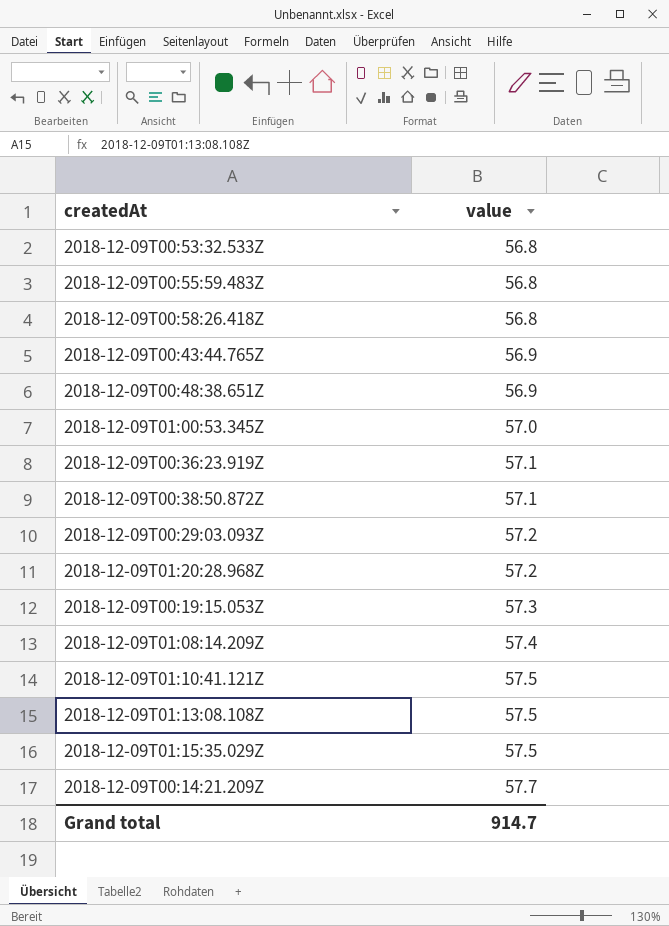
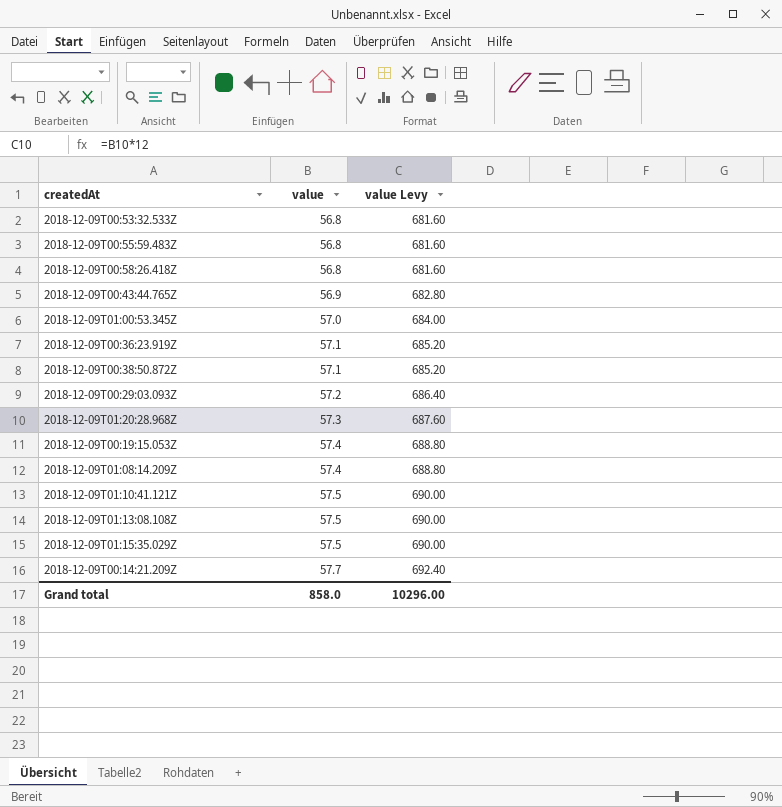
column value Levy | formula: none -> [value] * 12
row 2018-12-09T00:48:38.651Z: 56.9 -> none
2018-12-09T01:20:28.968Z | value: 57.2 -> 57.3
2018-12-09T00:19:15.053Z | value: 57.3 -> 57.4
Grand total | value: 914.7 -> 858.0

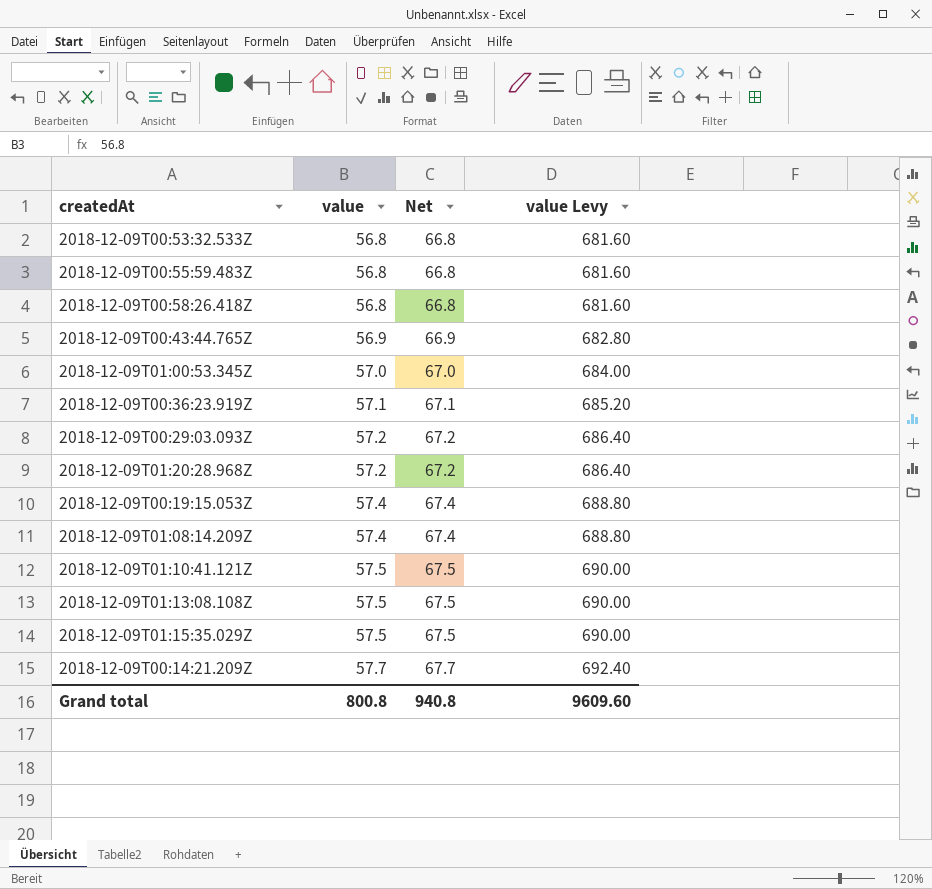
column Net | formula: none -> [value] + 10
row 2018-12-09T00:38:50.872Z: 57.1 | 685.20 -> none
2018-12-09T01:20:28.968Z | value: 57.3 -> 57.2
2018-12-09T01:20:28.968Z | value Levy: 687.60 -> 686.40
Grand total | value: 858.0 -> 800.8
Grand total | value Levy: 10296.00 -> 9609.60

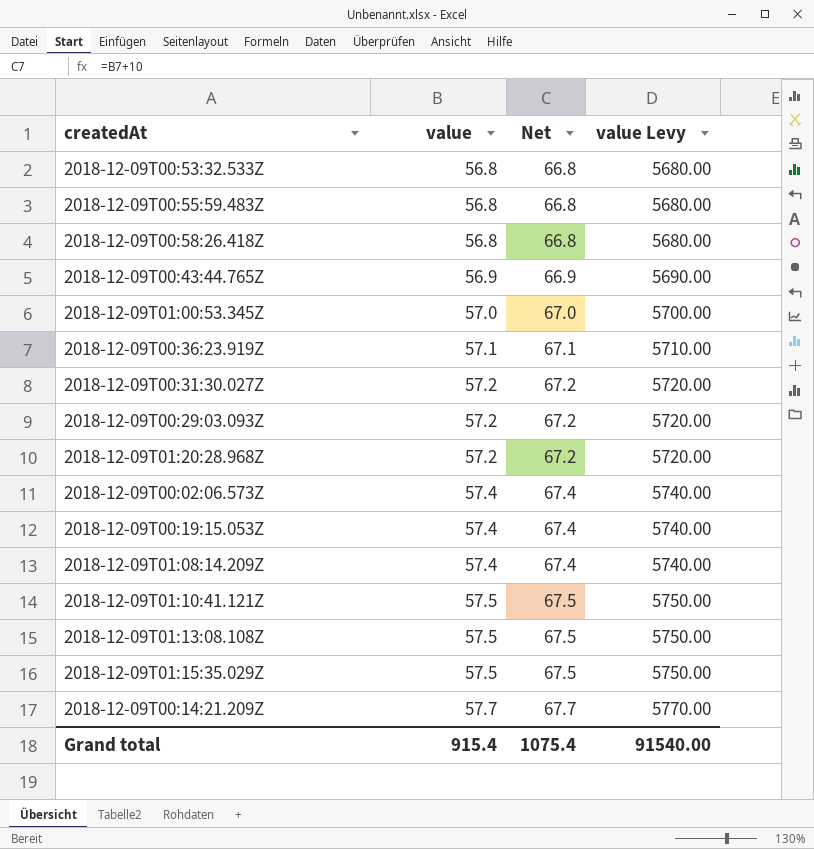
column value Levy | formula: [value] * 12 -> [value] * 100
row 2018-12-09T00:31:30.027Z: none -> 57.2 | 67.2 | 5720.00
row 2018-12-09T00:02:06.573Z: none -> 57.4 | 67.4 | 5740.00
Grand total | value: 800.8 -> 915.4
Grand total | Net: 940.8 -> 1075.4
Grand total | value Levy: 9609.60 -> 91540.00

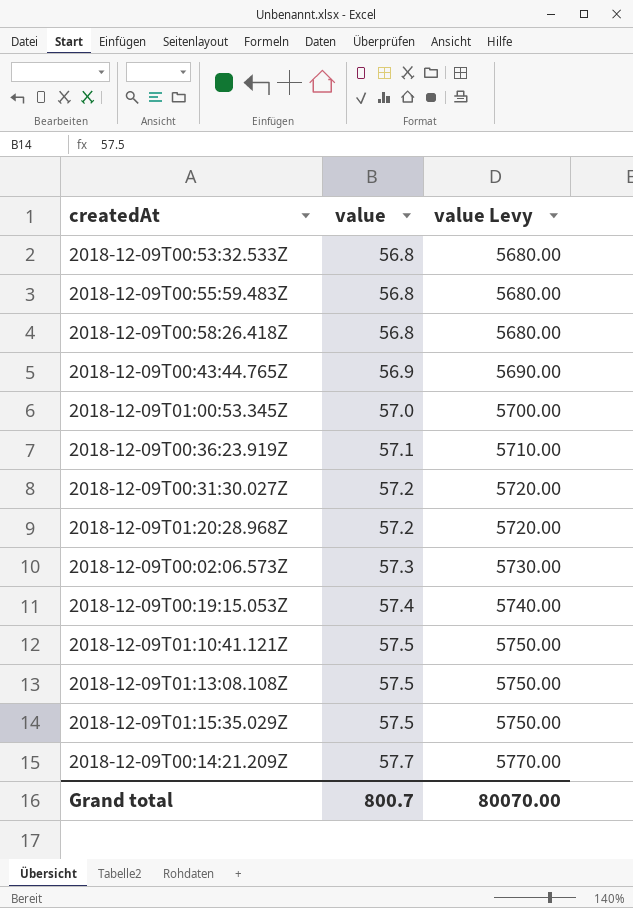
column Net | formula: [value] + 10 -> none
row 2018-12-09T00:29:03.093Z: 57.2 | 67.2 | 5720.00 -> none
row 2018-12-09T01:08:14.209Z: 57.4 | 67.4 | 5740.00 -> none
2018-12-09T00:02:06.573Z | value: 57.4 -> 57.3
2018-12-09T00:02:06.573Z | value Levy: 5740.00 -> 5730.00
Grand total | value: 915.4 -> 800.7
Grand total | value Levy: 91540.00 -> 80070.00

